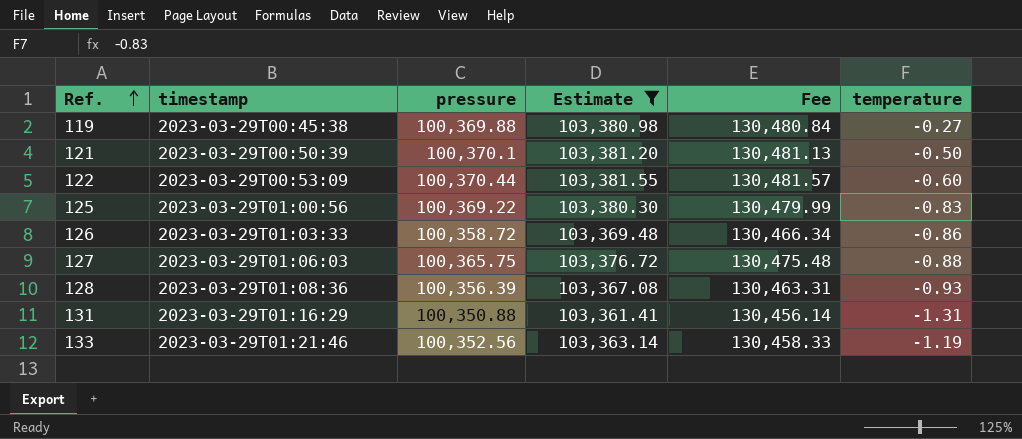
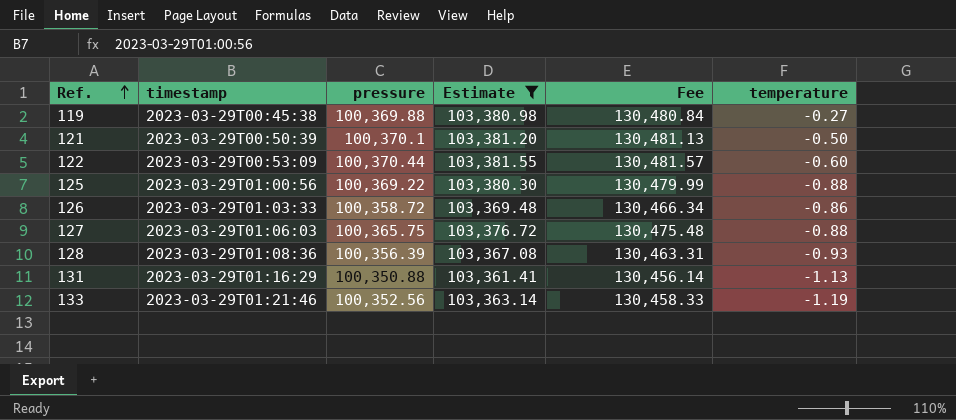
125 | temperature: -0.83 -> -0.88
131 | temperature: -1.31 -> -1.13

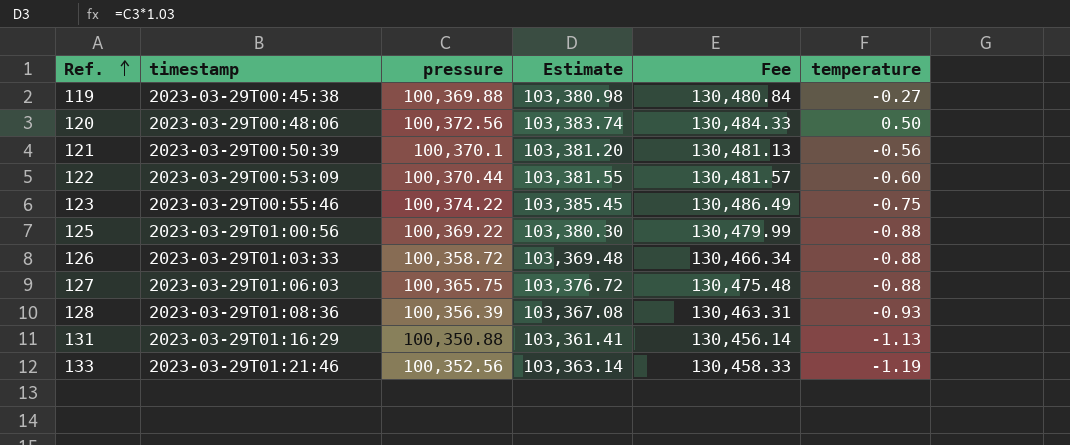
filter: Estimate <= 103,381.55 -> none
121 | temperature: -0.50 -> -0.56
126 | temperature: -0.86 -> -0.88

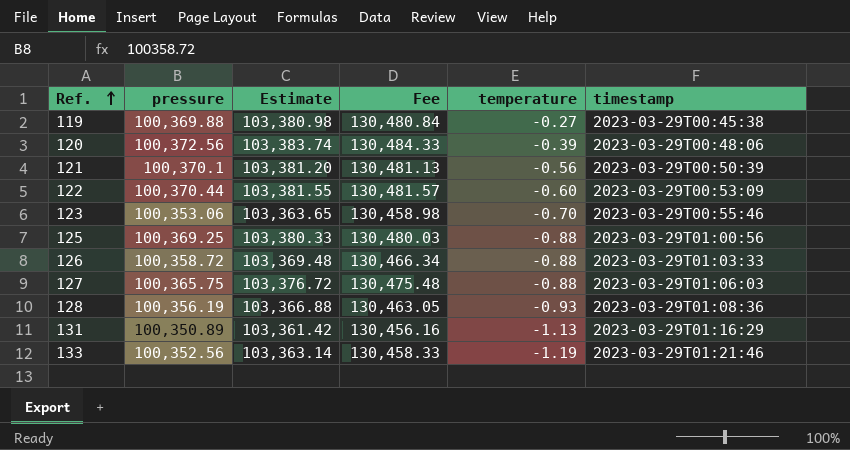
column timestamp | position: 2 -> 6
120 | temperature: 0.50 -> -0.39
123 | pressure: 100,374.22 -> 100,353.06
123 | Estimate: 103,385.45 -> 103,363.65
123 | Fee: 130,486.49 -> 130,458.98
123 | temperature: -0.75 -> -0.70
125 | pressure: 100,369.22 -> 100,369.25
125 | Estimate: 103,380.30 -> 103,380.33
125 | Fee: 130,479.99 -> 130,480.03
128 | pressure: 100,356.39 -> 100,356.19
128 | Estimate: 103,367.08 -> 103,366.88
128 | Fee: 130,463.31 -> 130,463.05
131 | pressure: 100,350.88 -> 100,350.89
131 | Estimate: 103,361.41 -> 103,361.42
131 | Fee: 130,456.14 -> 130,456.16

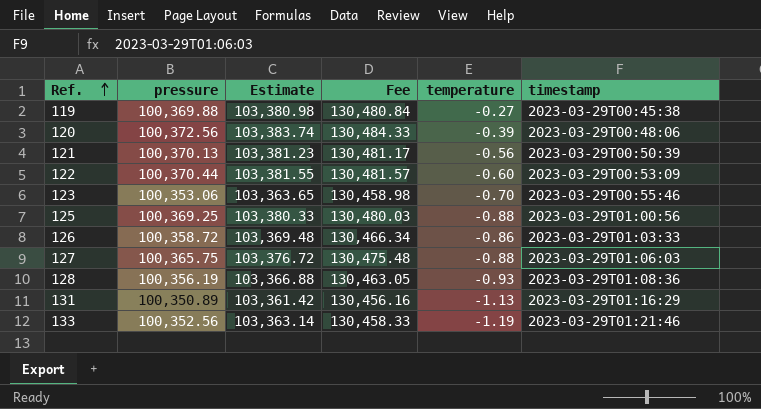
121 | pressure: 100,370.1 -> 100,370.13
121 | Estimate: 103,381.20 -> 103,381.23
121 | Fee: 130,481.13 -> 130,481.17
126 | temperature: -0.88 -> -0.86

